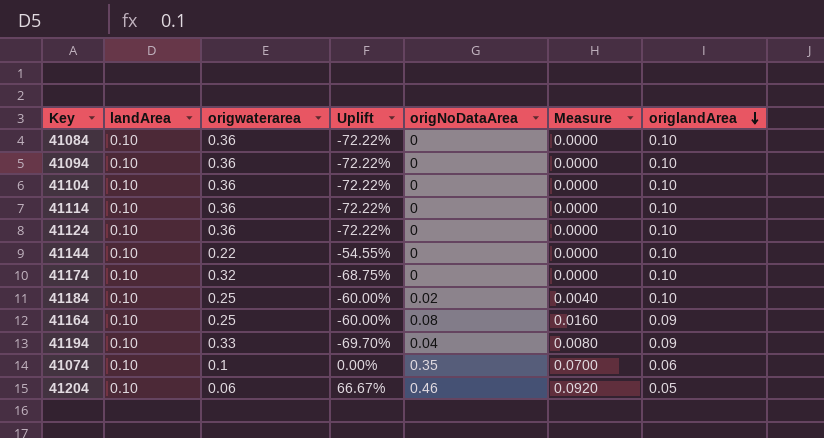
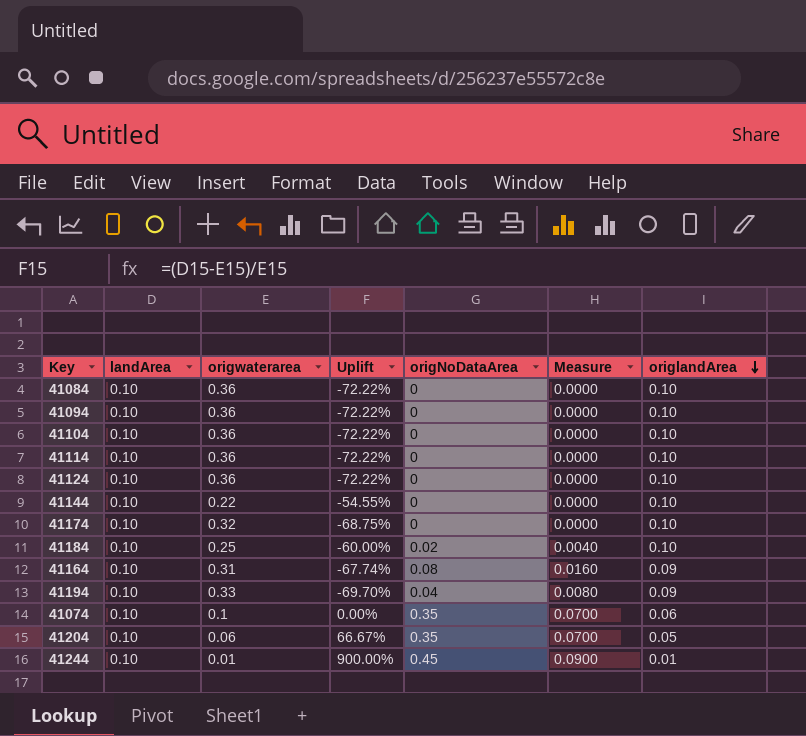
41164 | origwaterarea: 0.25 -> 0.31
41164 | Uplift: -60.00% -> -67.74%
41204 | origNoDataArea: 0.46 -> 0.35
41204 | Measure: 0.0920 -> 0.0700
row 41244: none -> 0.10 | 0.01 | 900.00% | 0.45 | 0.0900 | 0.01

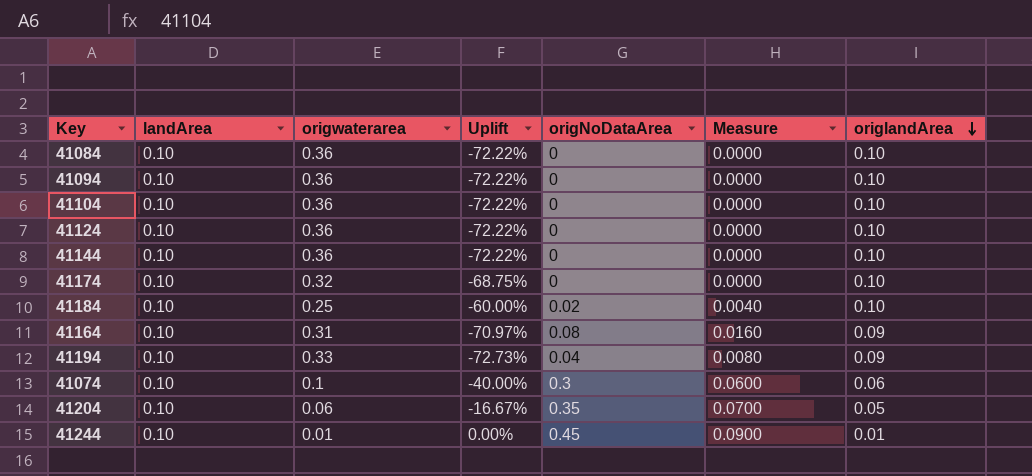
column Uplift | formula: ([landArea] - [origwaterarea]) / [origwaterarea] -> ([origlandArea] - [origwaterarea]) / [origwaterarea]
row 41114: 0.10 | 0.36 | -72.22% | 0 | 0.0000 | 0.10 -> none
41144 | origwaterarea: 0.22 -> 0.36
41074 | origNoDataArea: 0.35 -> 0.3
41074 | Measure: 0.0700 -> 0.0600

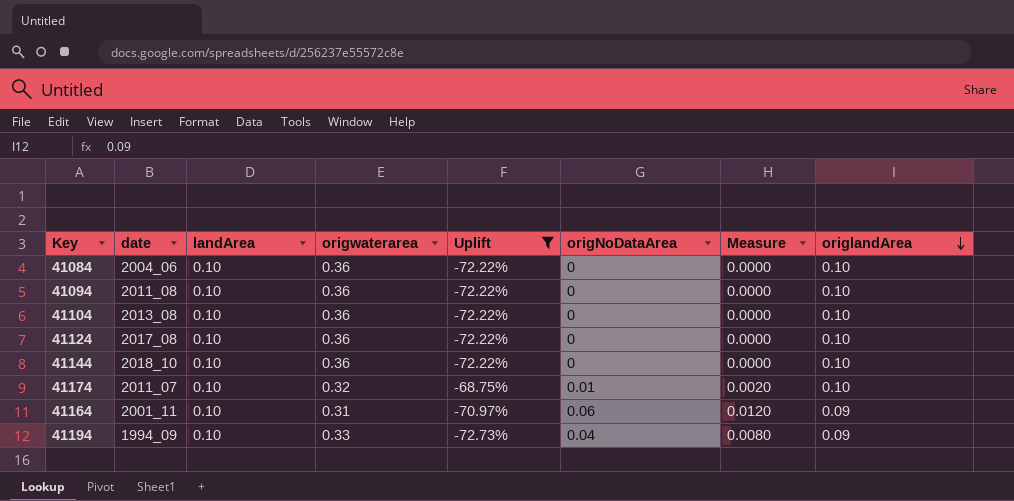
filter: none -> Uplift <= -68.75%
column date | position: none -> 2
41174 | origNoDataArea: 0 -> 0.01
41174 | Measure: 0.0000 -> 0.0020
41164 | origNoDataArea: 0.08 -> 0.06
41164 | Measure: 0.0160 -> 0.0120

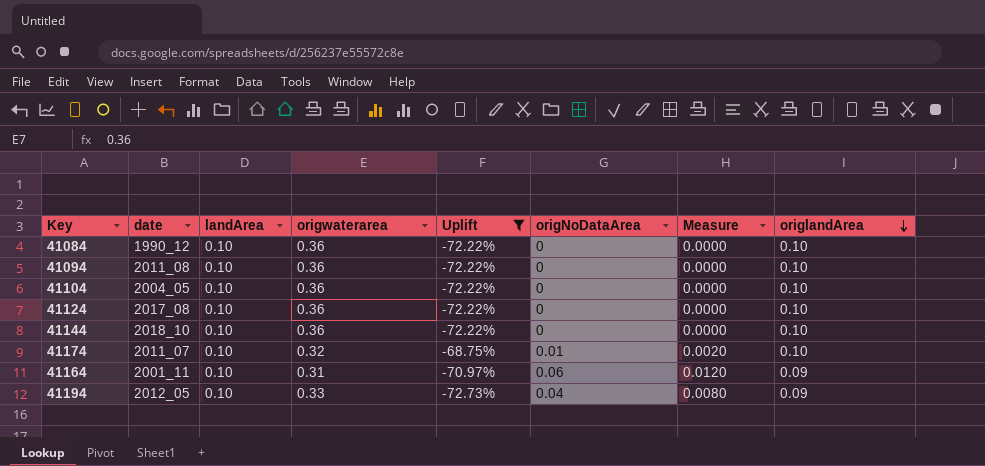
41084 | date: 2004_06 -> 1990_12
41104 | date: 2013_08 -> 2004_05
41194 | date: 1994_09 -> 2012_05

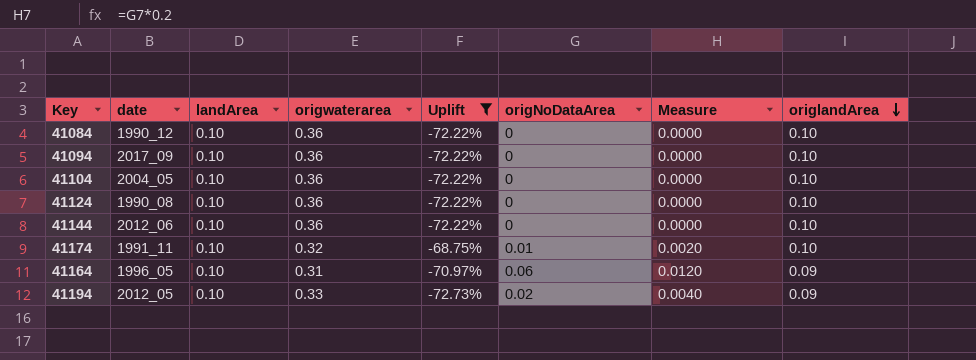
41094 | date: 2011_08 -> 2017_09
41124 | date: 2017_08 -> 1990_08
41144 | date: 2018_10 -> 2012_06
41174 | date: 2011_07 -> 1991_11
41164 | date: 2001_11 -> 1996_05
41194 | origNoDataArea: 0.04 -> 0.02
41194 | Measure: 0.0080 -> 0.0040

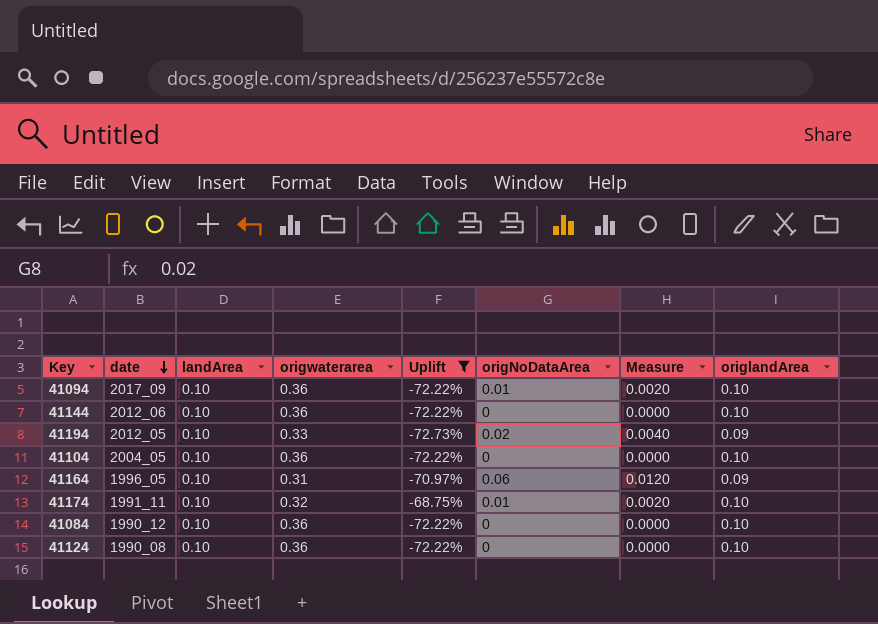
row order: origlandArea descending -> date descending
41094 | origNoDataArea: 0 -> 0.01
41094 | Measure: 0.0000 -> 0.0020

